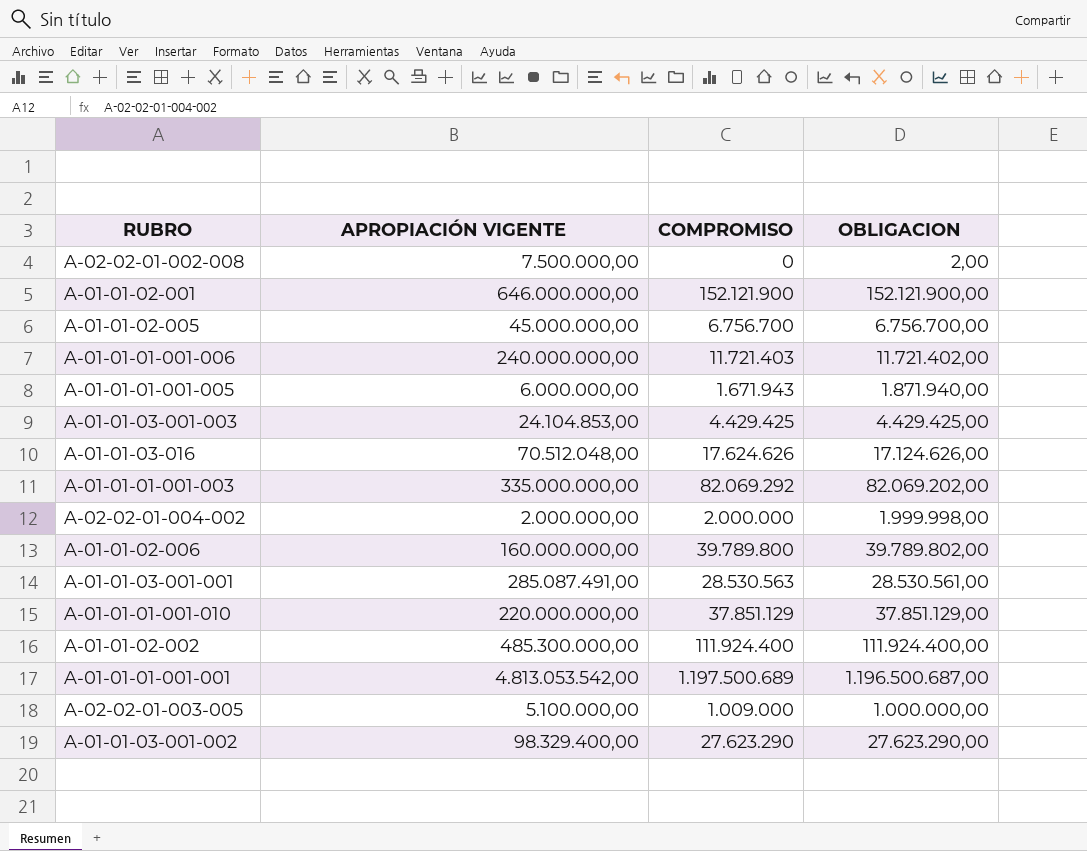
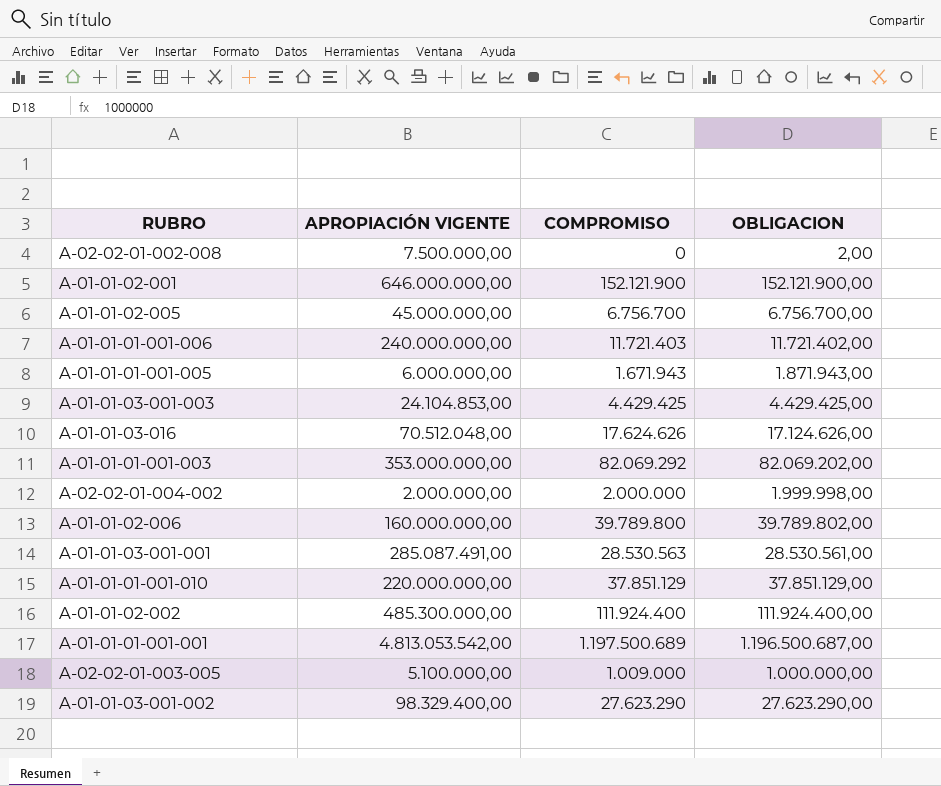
A-01-01-01-001-005 | OBLIGACION: 1.871.940,00 -> 1.871.943,00
A-01-01-01-001-003 | APROPIACIÓN VIGENTE: 335.000.000,00 -> 353.000.000,00

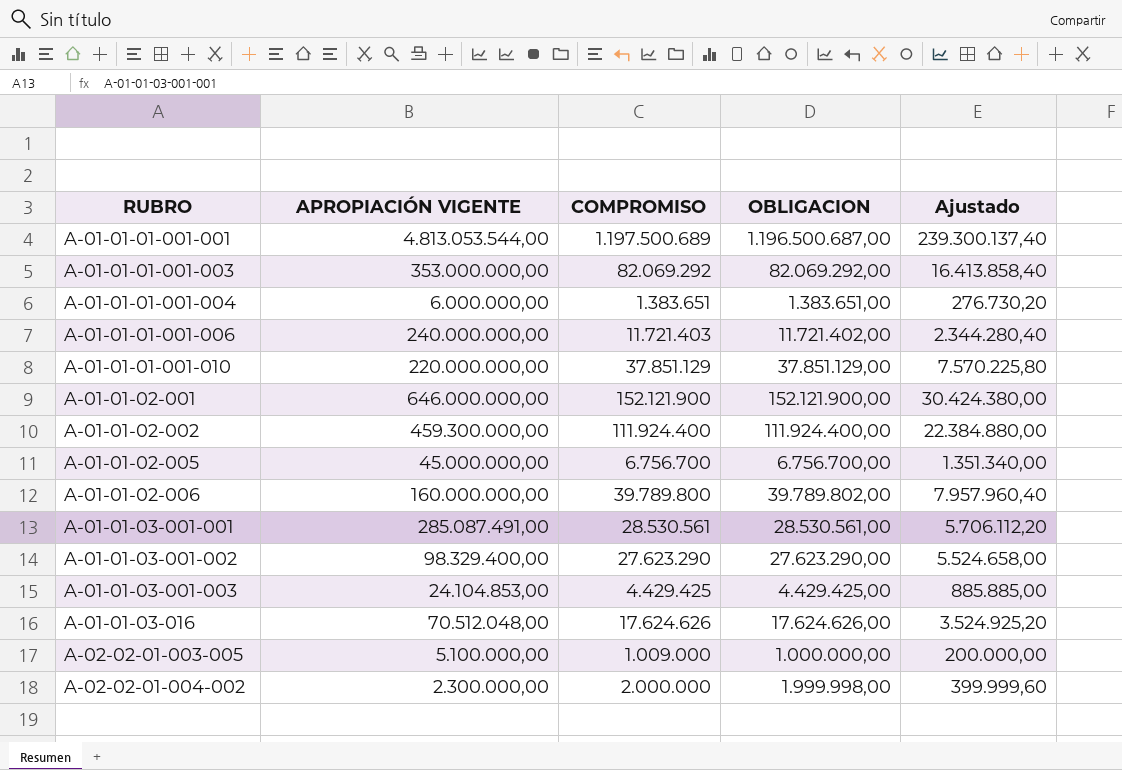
row order: none -> RUBRO ascending
column Ajustado | formula: none -> [OBLIGACION] * 0,2
row A-02-02-01-002-008: 7.500.000,00 | 0 | 2,00 -> none
row A-01-01-01-001-005: 6.000.000,00 | 1.671.943 | 1.871.943,00 -> none
A-01-01-01-001-001 | APROPIACIÓN VIGENTE: 4.813.053.542,00 -> 4.813.053.544,00
A-01-01-01-001-003 | OBLIGACION: 82.069.202,00 -> 82.069.292,00
row A-01-01-01-001-004: none -> 6.000.000,00 | 1.383.651 | 1.383.651,00 | 276.730,20
A-01-01-02-002 | APROPIACIÓN VIGENTE: 485.300.000,00 -> 459.300.000,00
A-01-01-03-001-001 | COMPROMISO: 28.530.563 -> 28.530.561
A-01-01-03-016 | OBLIGACION: 17.124.626,00 -> 17.624.626,00
A-02-02-01-004-002 | APROPIACIÓN VIGENTE: 2.000.000,00 -> 2.300.000,00

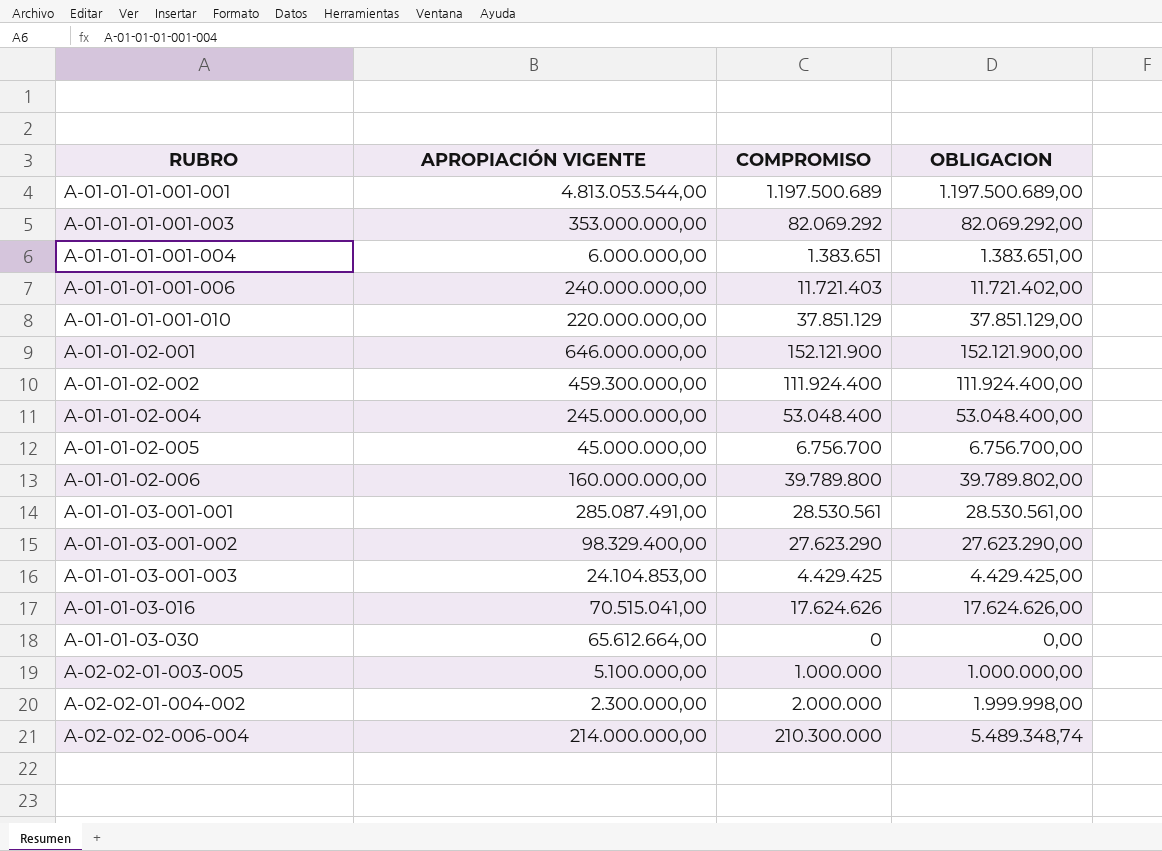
column Ajustado | formula: [OBLIGACION] * 0,2 -> none
A-01-01-01-001-001 | OBLIGACION: 1.196.500.687,00 -> 1.197.500.689,00
row A-01-01-02-004: none -> 245.000.000,00 | 53.048.400 | 53.048.400,00
A-01-01-03-016 | APROPIACIÓN VIGENTE: 70.512.048,00 -> 70.515.041,00
row A-01-01-03-030: none -> 65.612.664,00 | 0 | 0,00
A-02-02-01-003-005 | COMPROMISO: 1.009.000 -> 1.000.000
row A-02-02-02-006-004: none -> 214.000.000,00 | 210.300.000 | 5.489.348,74

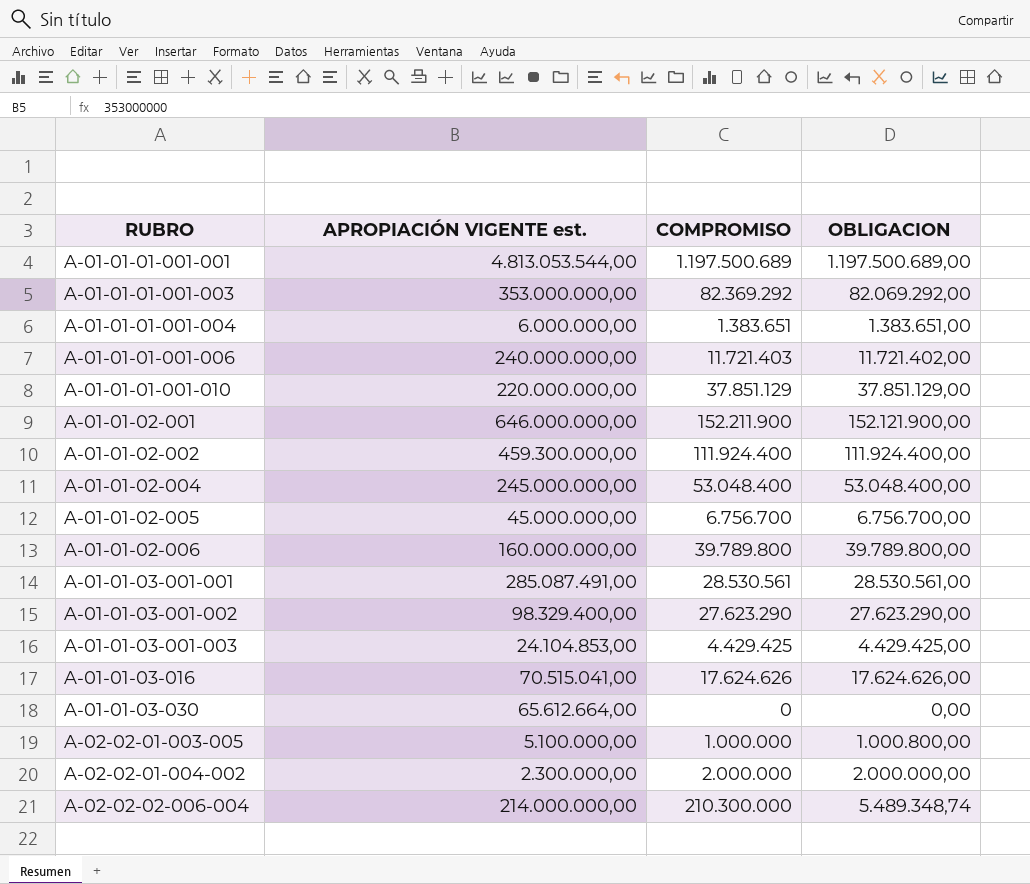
column name: APROPIACIÓN VIGENTE -> APROPIACIÓN VIGENTE est.
A-01-01-01-001-003 | COMPROMISO: 82.069.292 -> 82.369.292
A-01-01-02-001 | COMPROMISO: 152.121.900 -> 152.211.900
A-01-01-02-006 | OBLIGACION: 39.789.802,00 -> 39.789.800,00
A-02-02-01-003-005 | OBLIGACION: 1.000.000,00 -> 1.000.800,00
A-02-02-01-004-002 | OBLIGACION: 1.999.998,00 -> 2.000.000,00

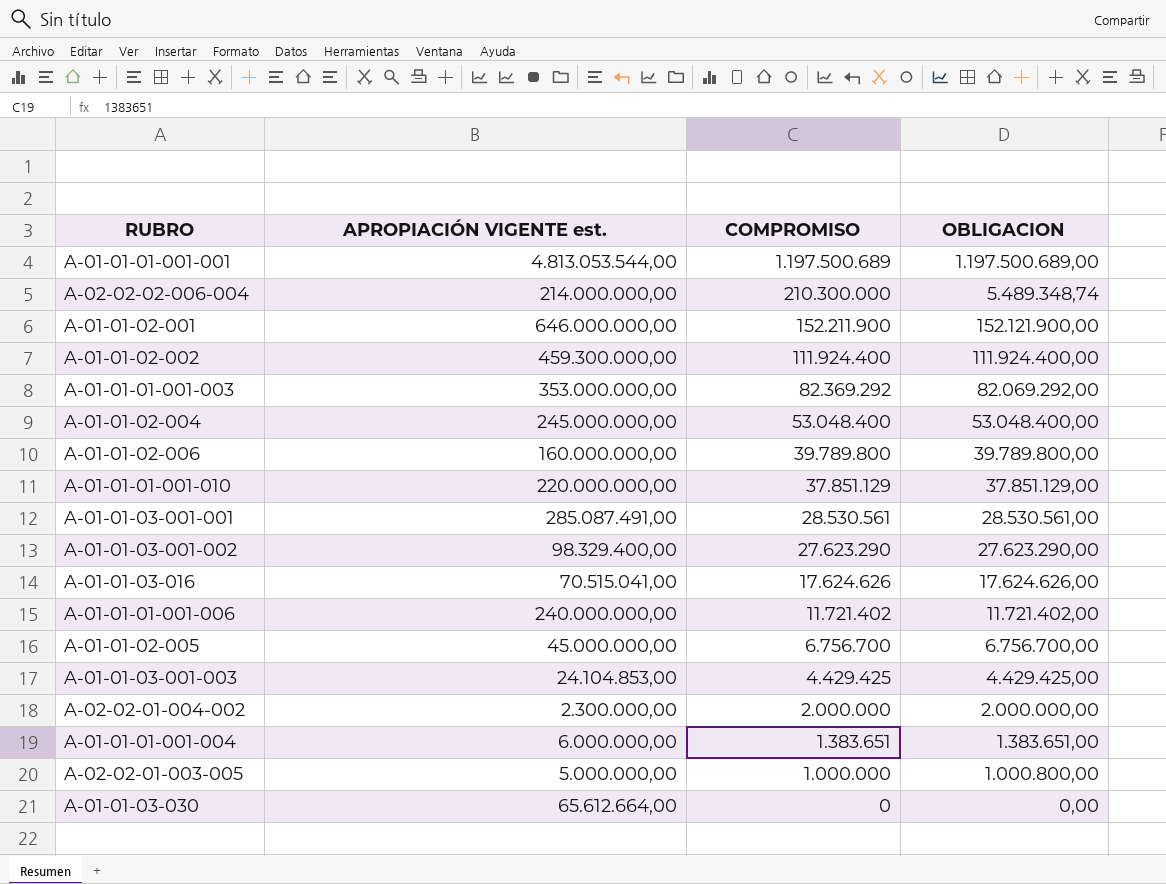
row order: RUBRO ascending -> COMPROMISO descending
A-01-01-01-001-006 | COMPROMISO: 11.721.403 -> 11.721.402
A-02-02-01-003-005 | APROPIACIÓN VIGENTE est.: 5.100.000,00 -> 5.000.000,00

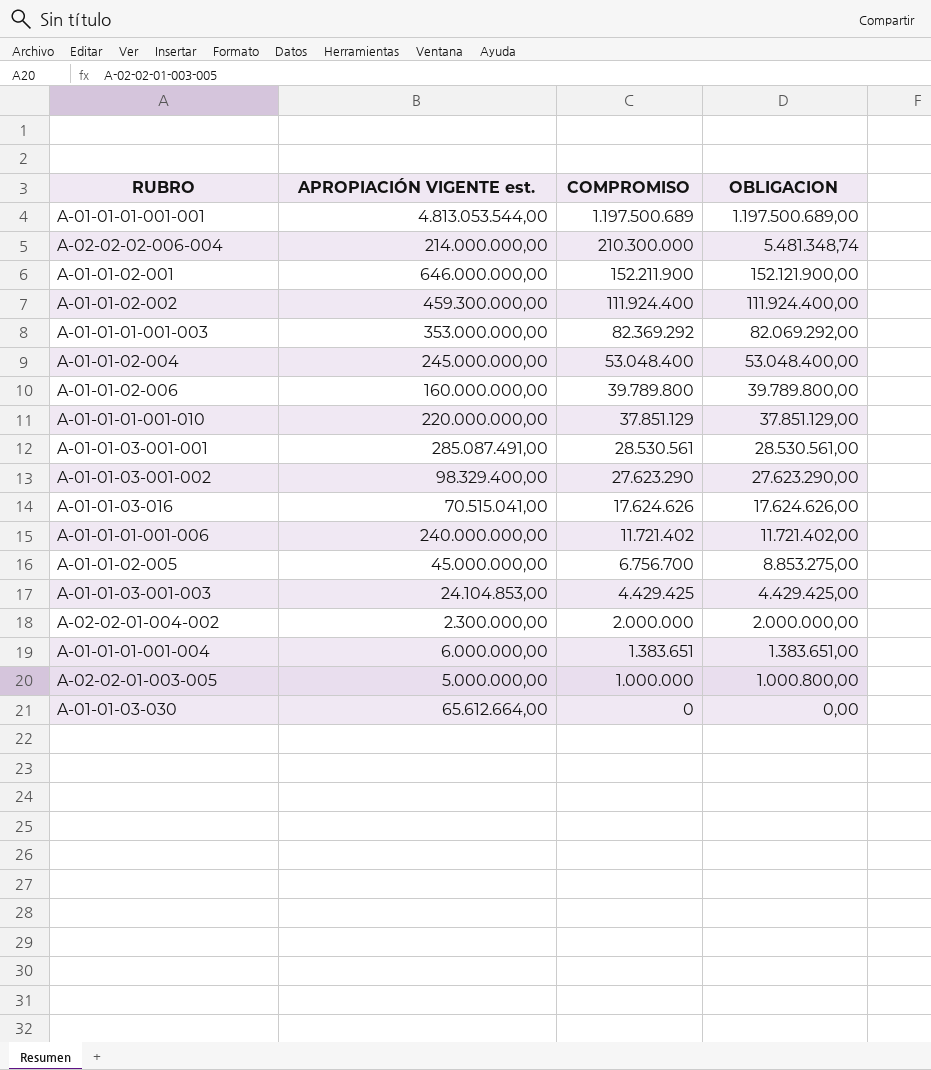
A-02-02-02-006-004 | OBLIGACION: 5.489.348,74 -> 5.481.348,74
A-01-01-02-005 | OBLIGACION: 6.756.700,00 -> 8.853.275,00

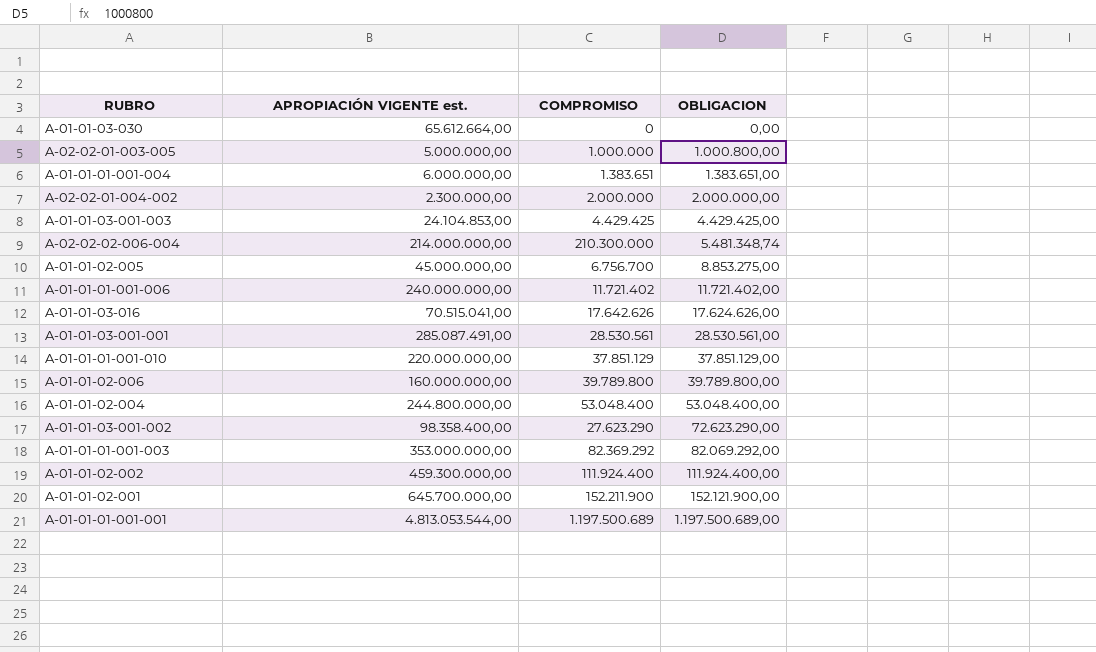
row order: COMPROMISO descending -> OBLIGACION ascending
A-01-01-03-016 | COMPROMISO: 17.624.626 -> 17.642.626
A-01-01-02-004 | APROPIACIÓN VIGENTE est.: 245.000.000,00 -> 244.800.000,00
A-01-01-03-001-002 | APROPIACIÓN VIGENTE est.: 98.329.400,00 -> 98.358.400,00
A-01-01-03-001-002 | OBLIGACION: 27.623.290,00 -> 72.623.290,00
A-01-01-02-001 | APROPIACIÓN VIGENTE est.: 646.000.000,00 -> 645.700.000,00

